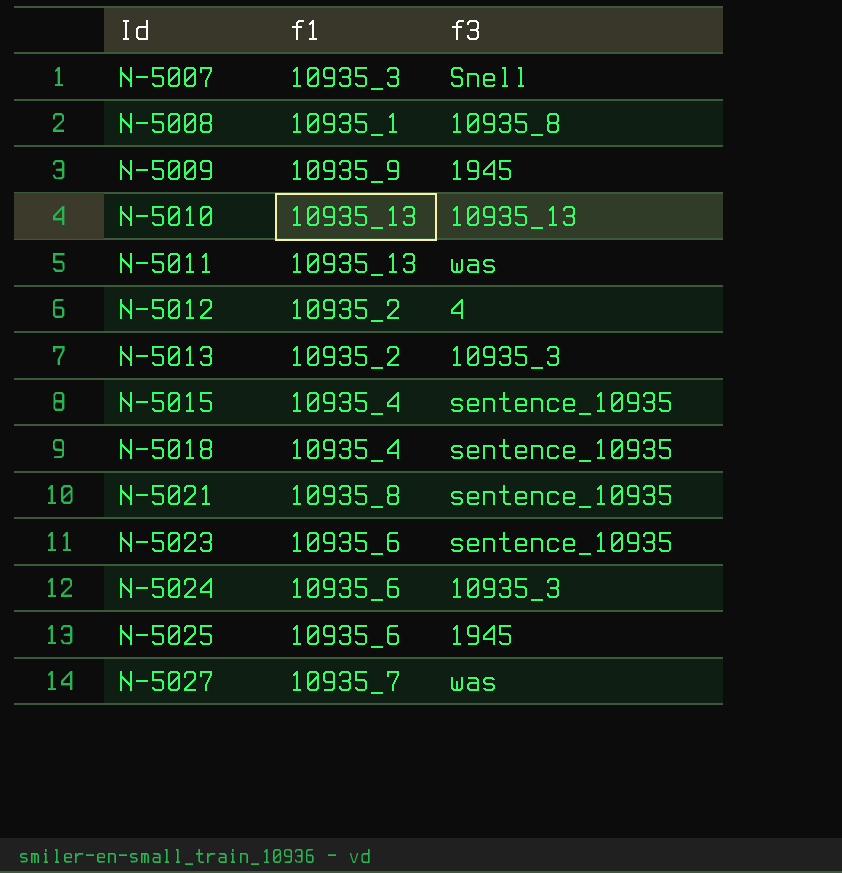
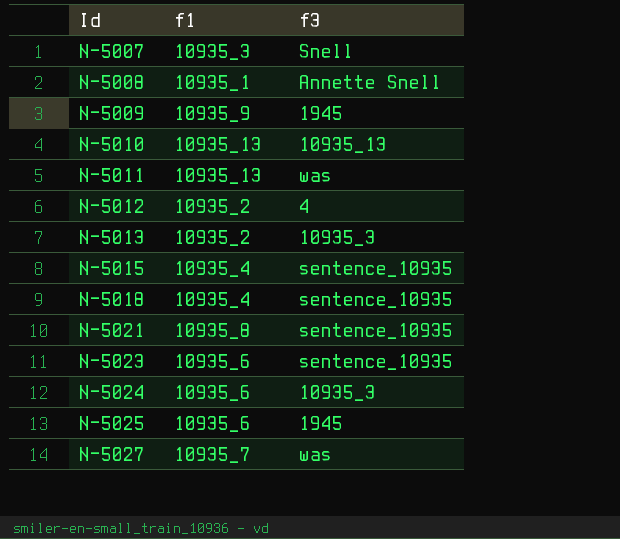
N-5008 | f3: 10935_8 -> Annette Snell

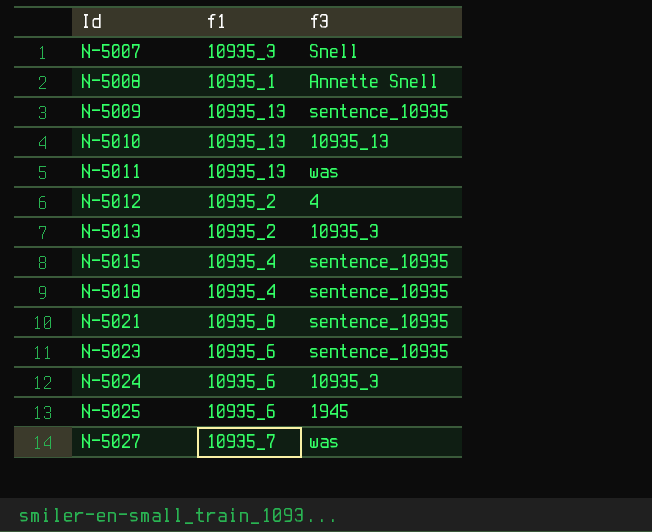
N-5009 | f1: 10935_9 -> 10935_13
N-5009 | f3: 1945 -> sentence_10935

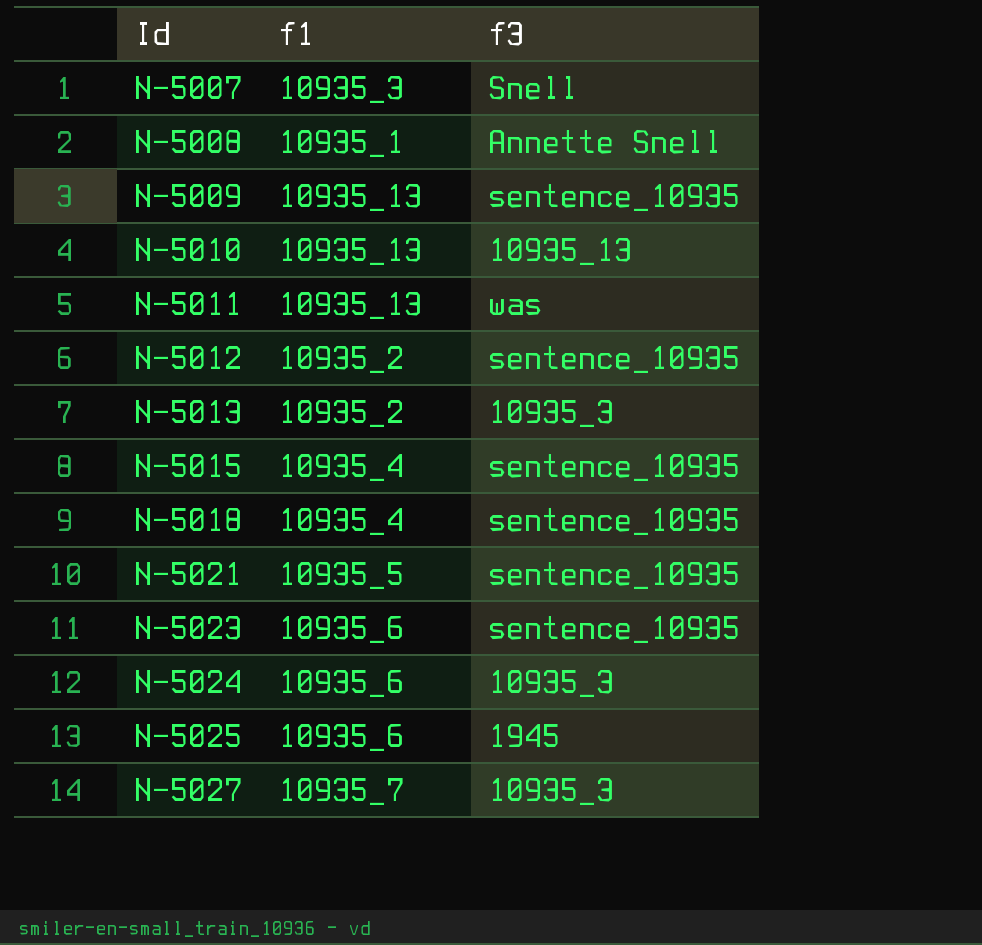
N-5012 | f3: 4 -> sentence_10935
N-5021 | f1: 10935_8 -> 10935_5
N-5027 | f3: was -> 10935_3

